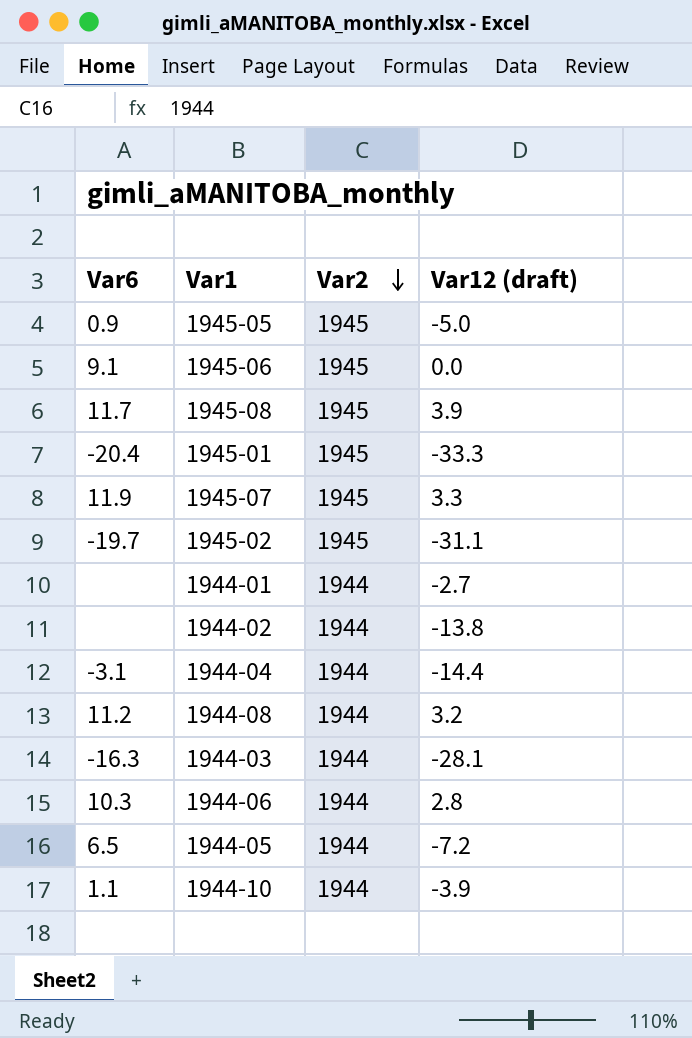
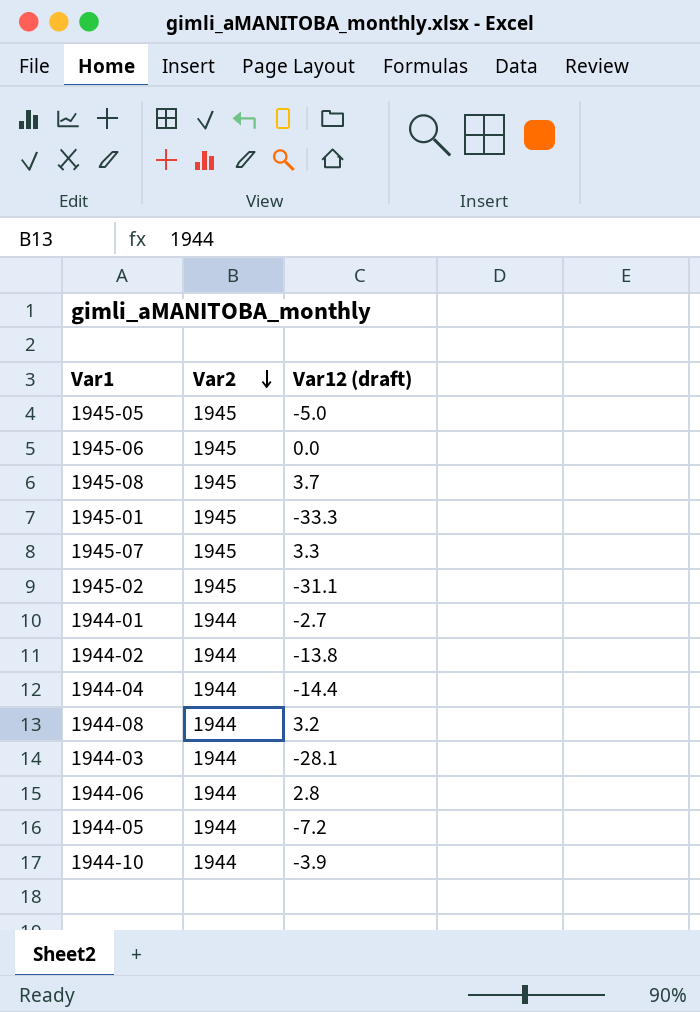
column Var6 | position: 1 -> none
1945-08 | Var12 (draft): 3.9 -> 3.7

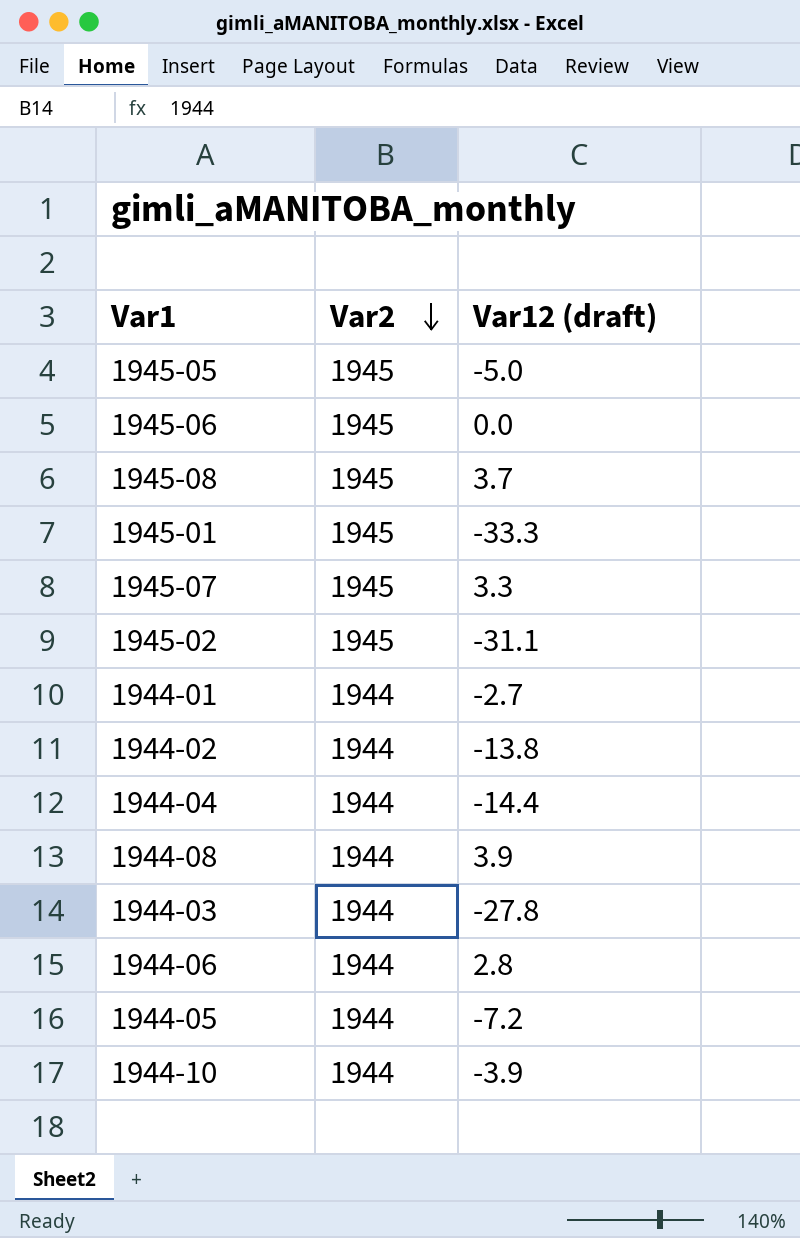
1944-08 | Var12 (draft): 3.2 -> 3.9
1944-03 | Var12 (draft): -28.1 -> -27.8

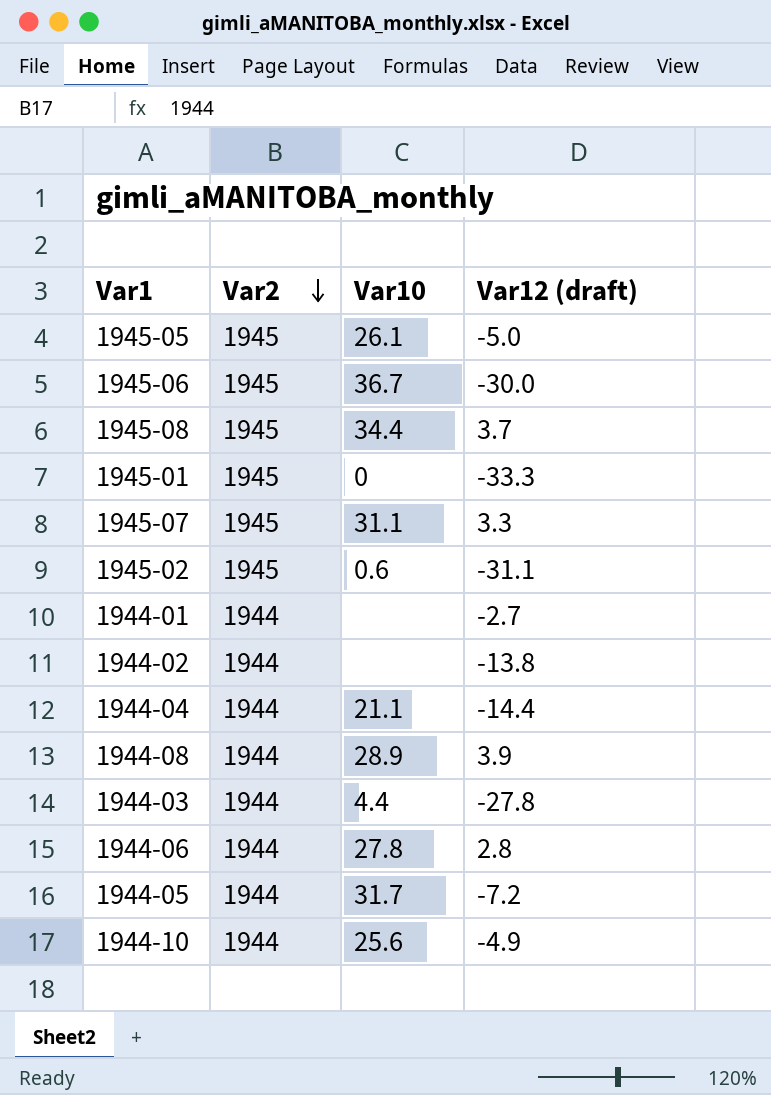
column Var10 | position: none -> 3
1945-06 | Var12 (draft): 0.0 -> -30.0
1944-10 | Var12 (draft): -3.9 -> -4.9

